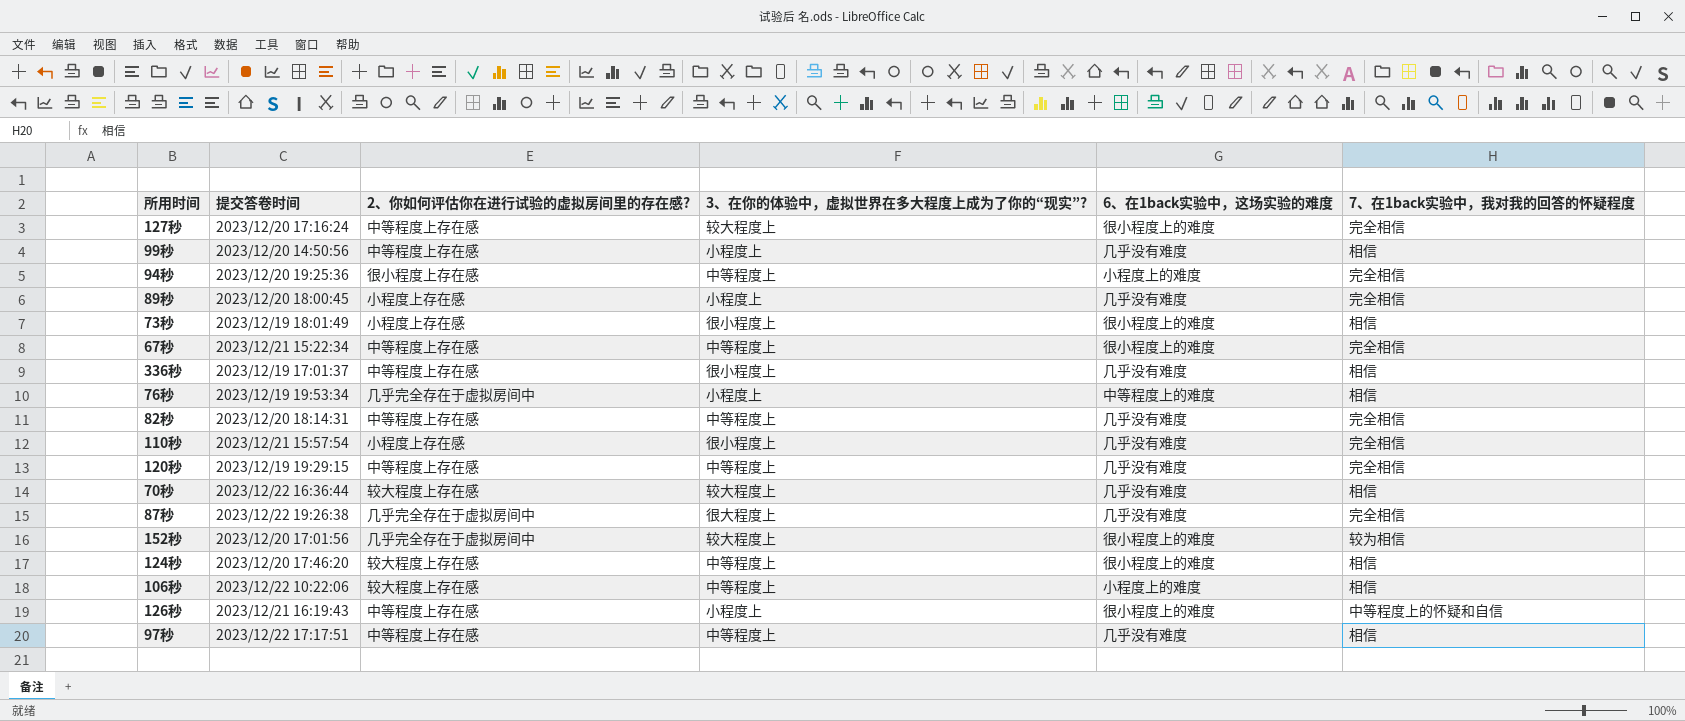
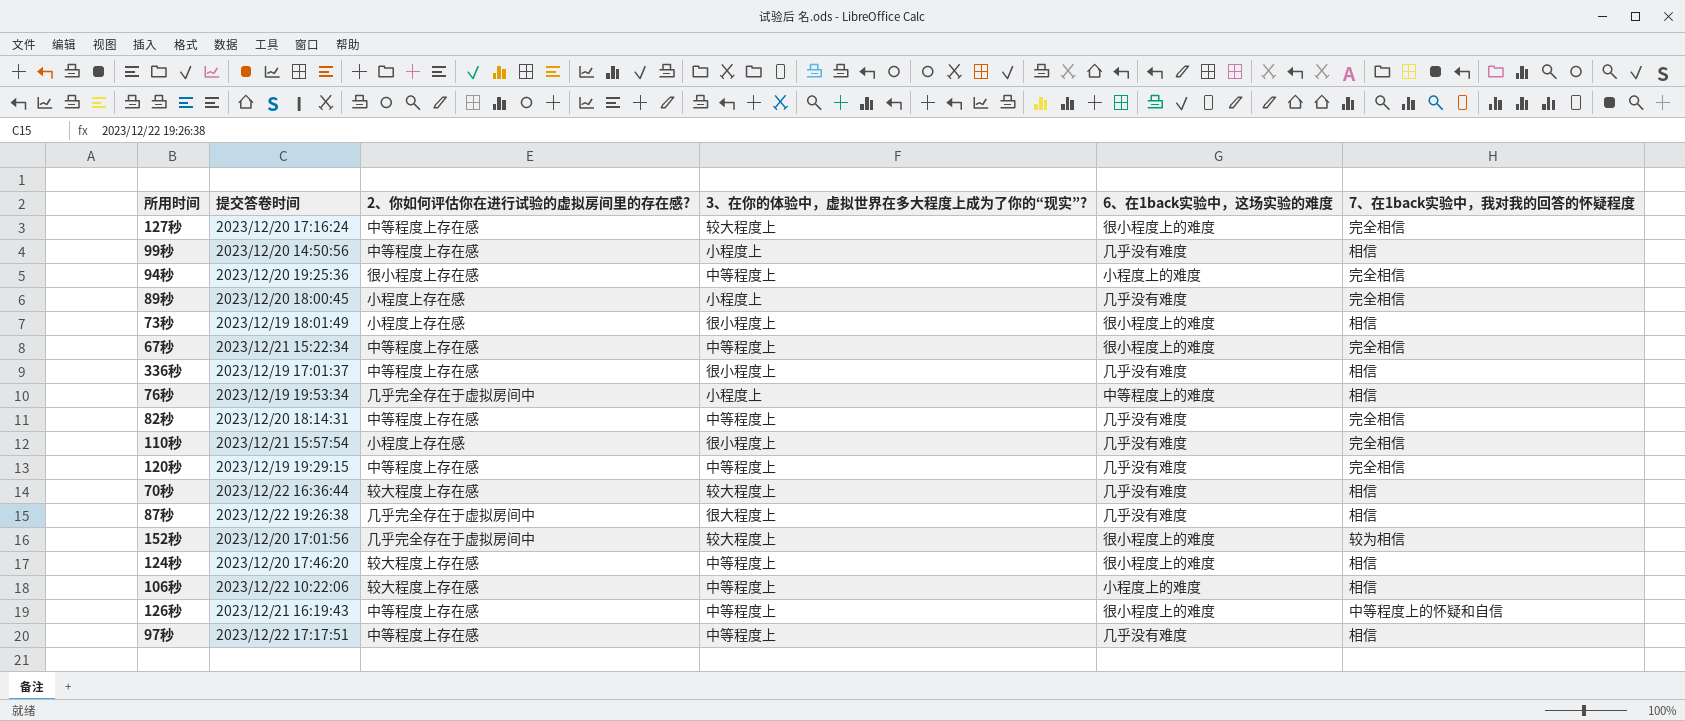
87秒 | 7、在1back实验中，我对我的回答的怀疑程度: 完全相信 -> 相信
126秒 | 3、在你的体验中，虚拟世界在多大程度上成为了你的“现实”?: 小程度上 -> 中等程度上

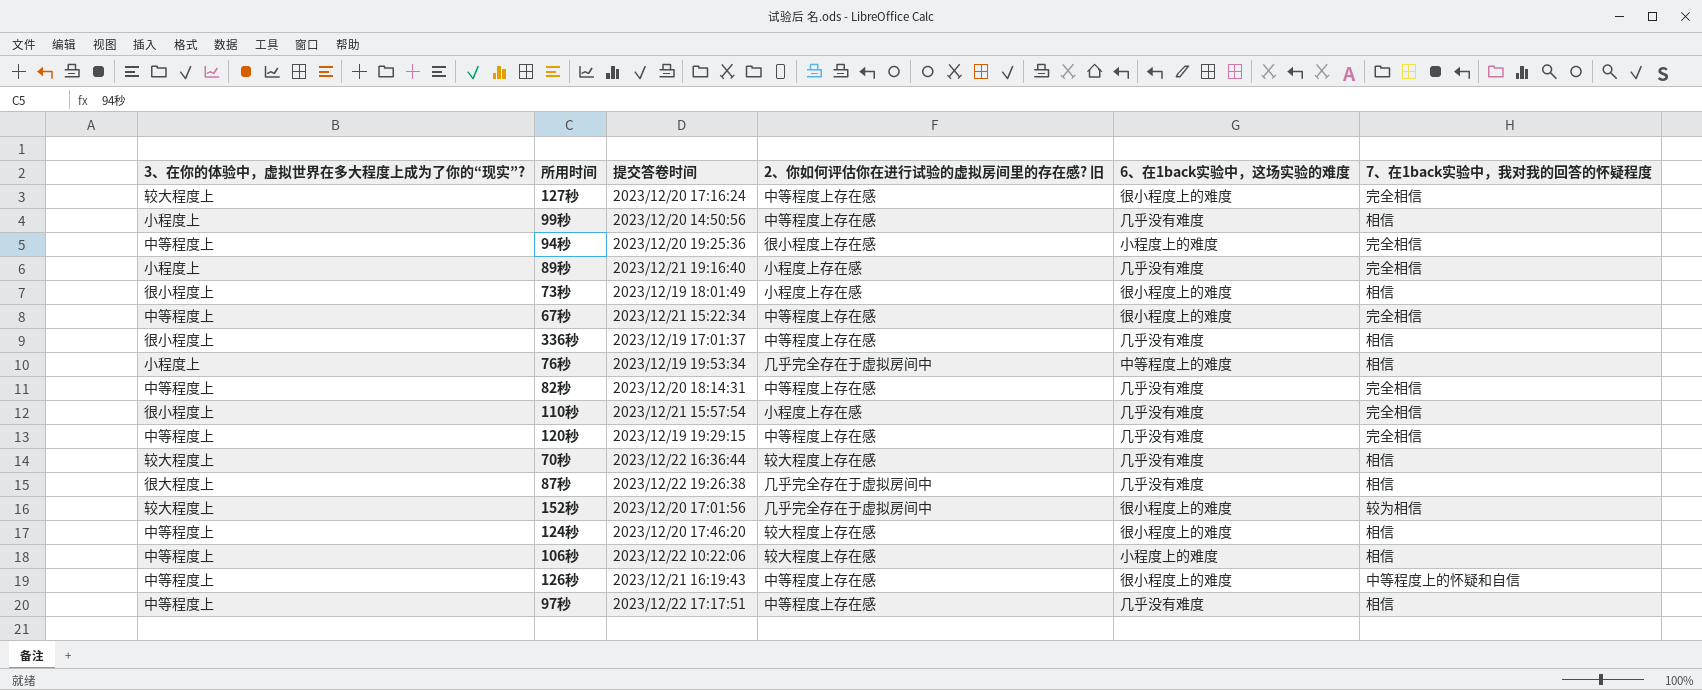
column 3、在你的体验中，虚拟世界在多大程度上成为了你的“现实”? | position: 4 -> 1
column name: 2、你如何评估你在进行试验的虚拟房间里的存在感? -> 2、你如何评估你在进行试验的虚拟房间里的存在感? 旧
89秒 | 提交答卷时间: 2023/12/20 18:00:45 -> 2023/12/21 19:16:40

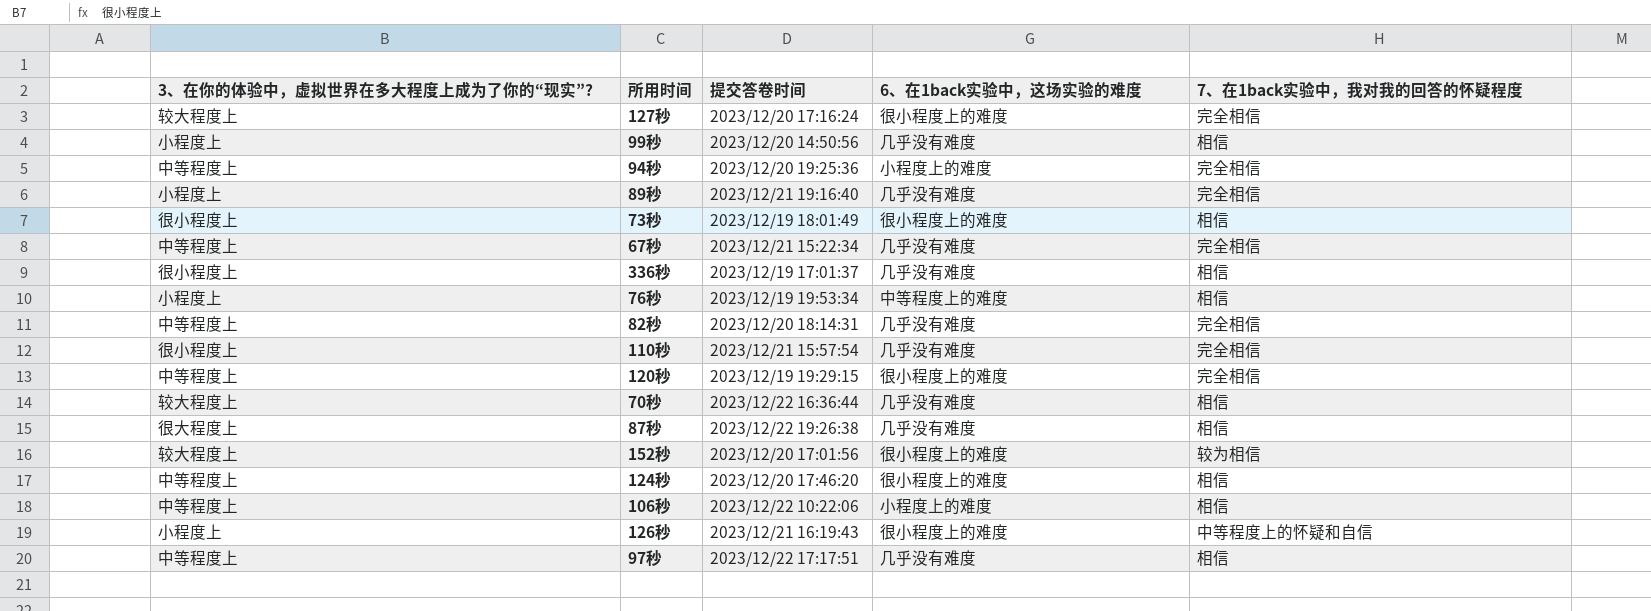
column 2、你如何评估你在进行试验的虚拟房间里的存在感? 旧 | position: 4 -> none
67秒 | 6、在1back实验中，这场实验的难度: 很小程度上的难度 -> 几乎没有难度
120秒 | 6、在1back实验中，这场实验的难度: 几乎没有难度 -> 很小程度上的难度
126秒 | 3、在你的体验中，虚拟世界在多大程度上成为了你的“现实”?: 中等程度上 -> 小程度上

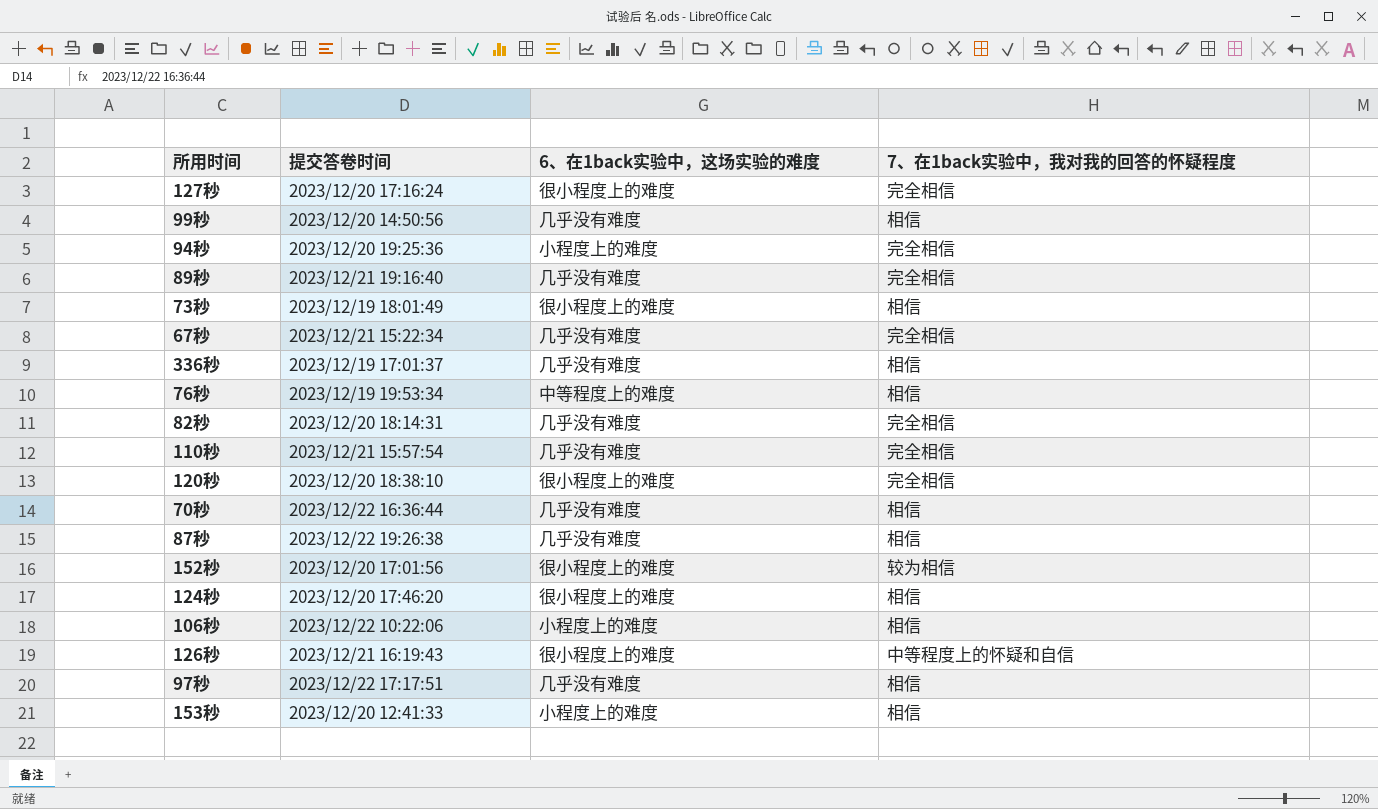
column 3、在你的体验中，虚拟世界在多大程度上成为了你的“现实”? | position: 1 -> none
120秒 | 提交答卷时间: 2023/12/19 19:29:15 -> 2023/12/20 18:38:10
row 153秒: none -> 2023/12/20 12:41:33 | 小程度上的难度 | 相信

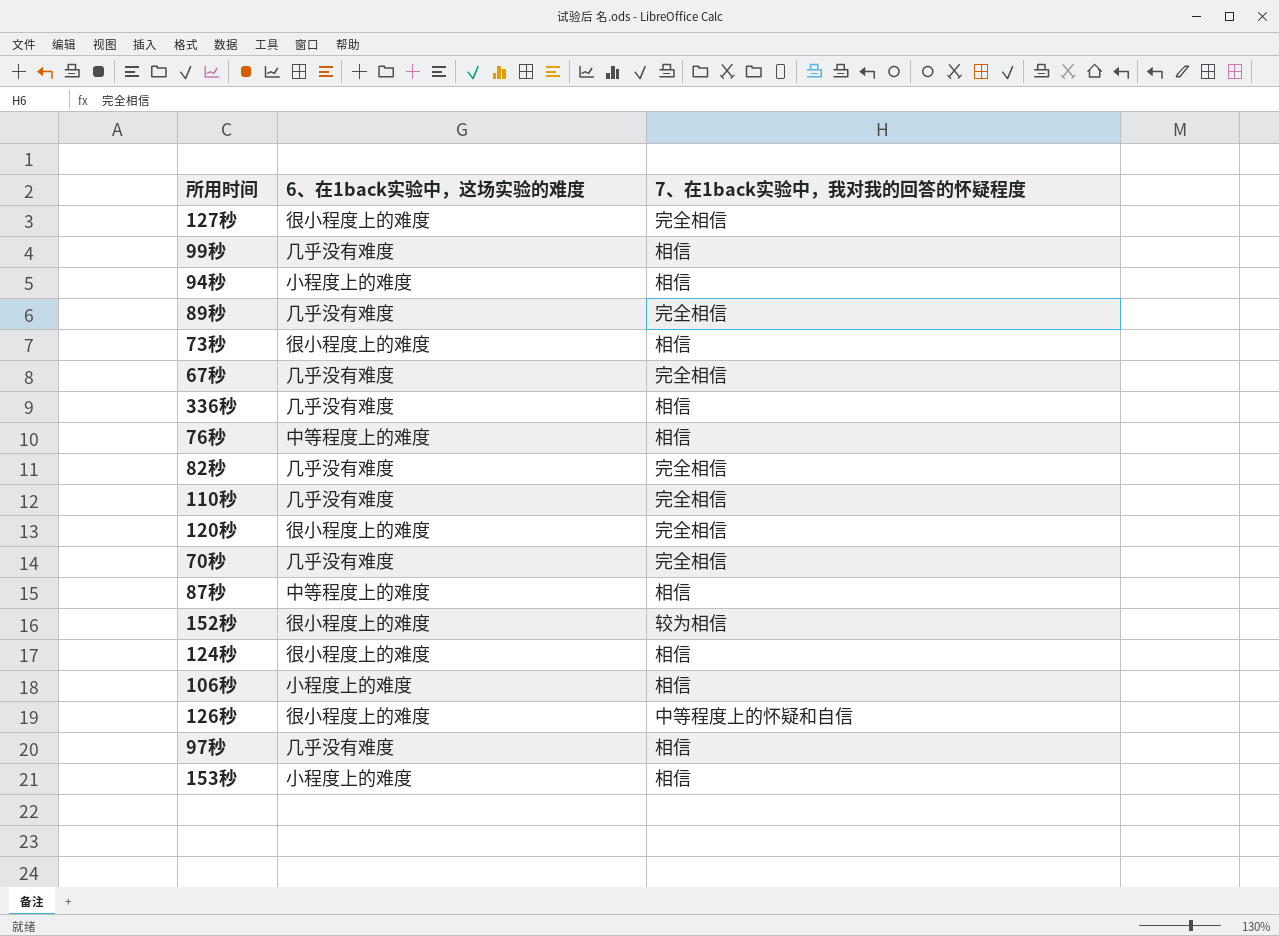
column 提交答卷时间 | position: 2 -> none
94秒 | 7、在1back实验中，我对我的回答的怀疑程度: 完全相信 -> 相信
70秒 | 7、在1back实验中，我对我的回答的怀疑程度: 相信 -> 完全相信
87秒 | 6、在1back实验中，这场实验的难度: 几乎没有难度 -> 中等程度上的难度

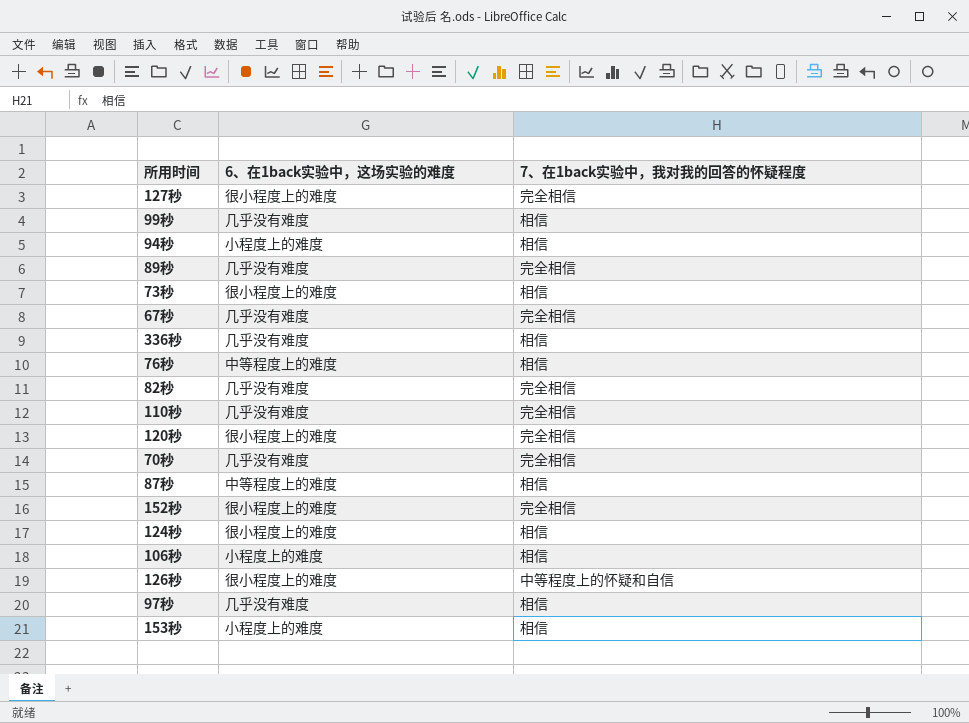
152秒 | 7、在1back实验中，我对我的回答的怀疑程度: 较为相信 -> 完全相信

